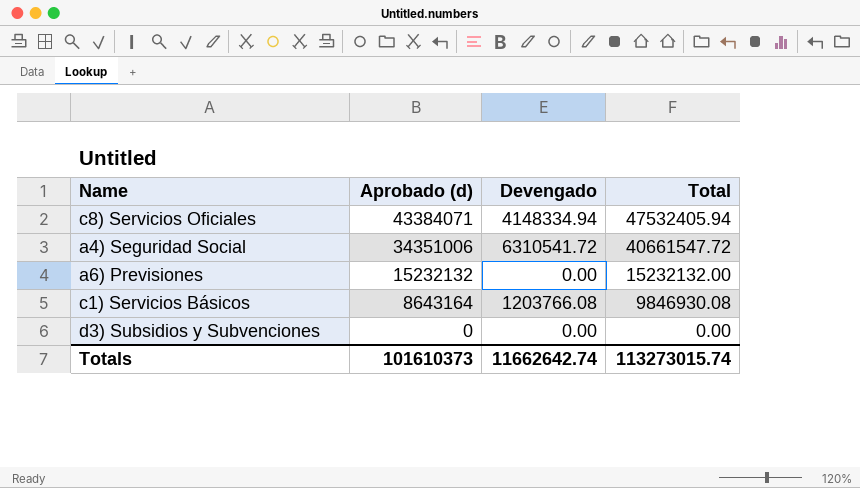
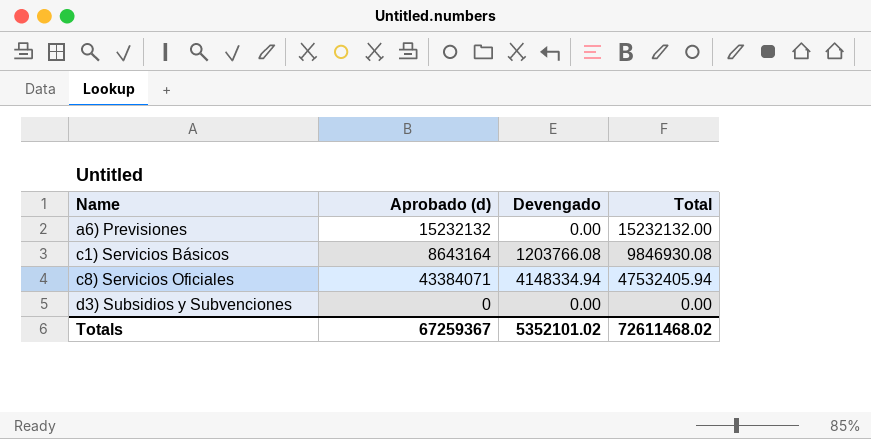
row order: Aprobado (d) descending -> Name ascending
row a4) Seguridad Social: 34351006 | 6310541.72 | 40661547.72 -> none
Totals | Aprobado (d): 101610373 -> 67259367
Totals | Devengado: 11662642.74 -> 5352101.02
Totals | Total: 113273015.74 -> 72611468.02

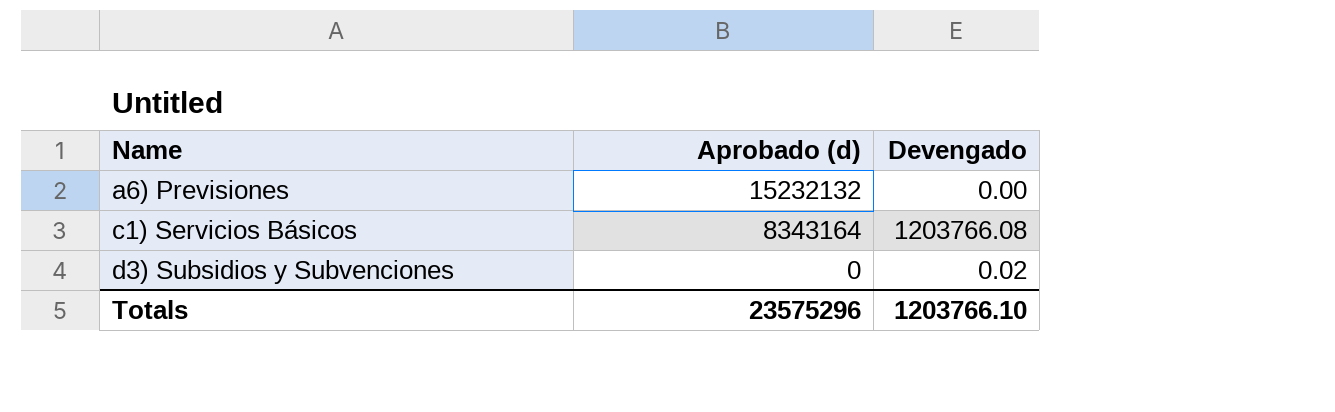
column Total | formula: [Aprobado (d)] + [Devengado] -> none
row c8) Servicios Oficiales: 43384071 | 4148334.94 | 47532405.94 -> none
c1) Servicios Básicos | Aprobado (d): 8643164 -> 8343164
d3) Subsidios y Subvenciones | Devengado: 0.00 -> 0.02
Totals | Aprobado (d): 67259367 -> 23575296
Totals | Devengado: 5352101.02 -> 1203766.10

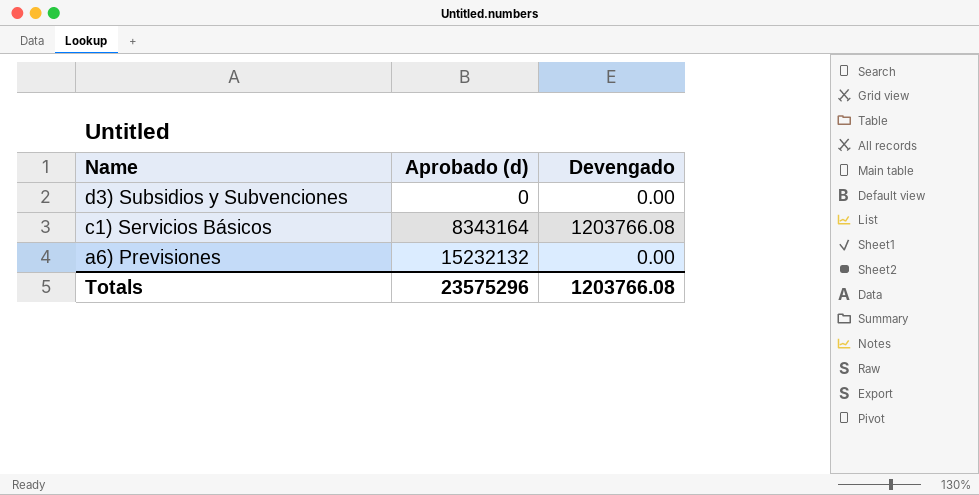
row order: Name ascending -> Name descending
d3) Subsidios y Subvenciones | Devengado: 0.02 -> 0.00
Totals | Devengado: 1203766.10 -> 1203766.08

